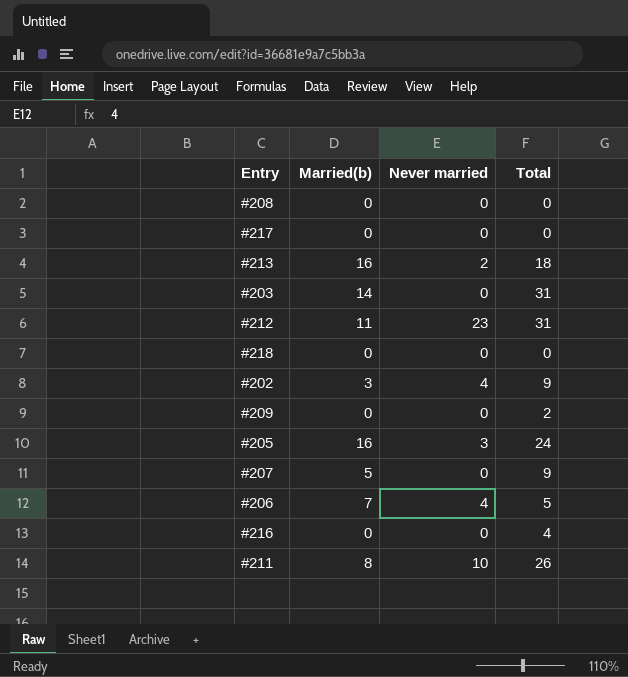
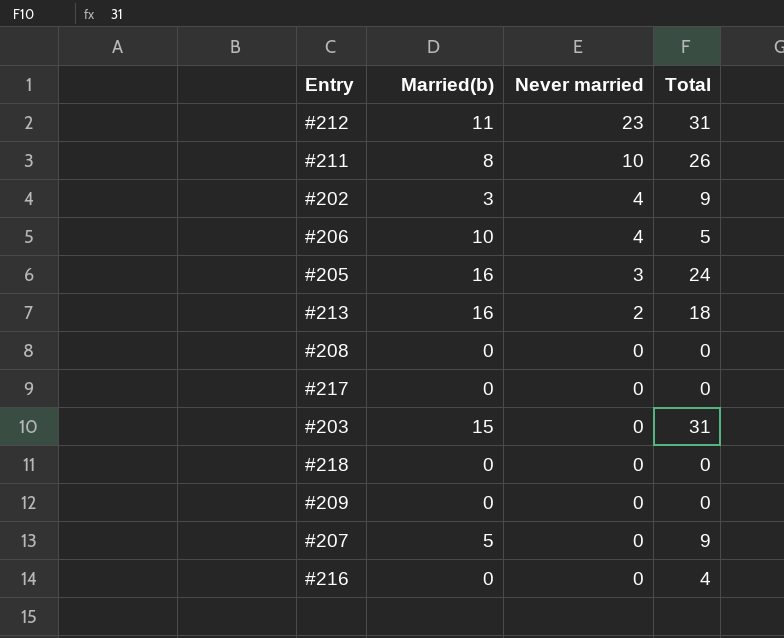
row order: none -> Never married descending
#206 | Married(b): 7 -> 10
#203 | Married(b): 14 -> 15
#209 | Total: 2 -> 0

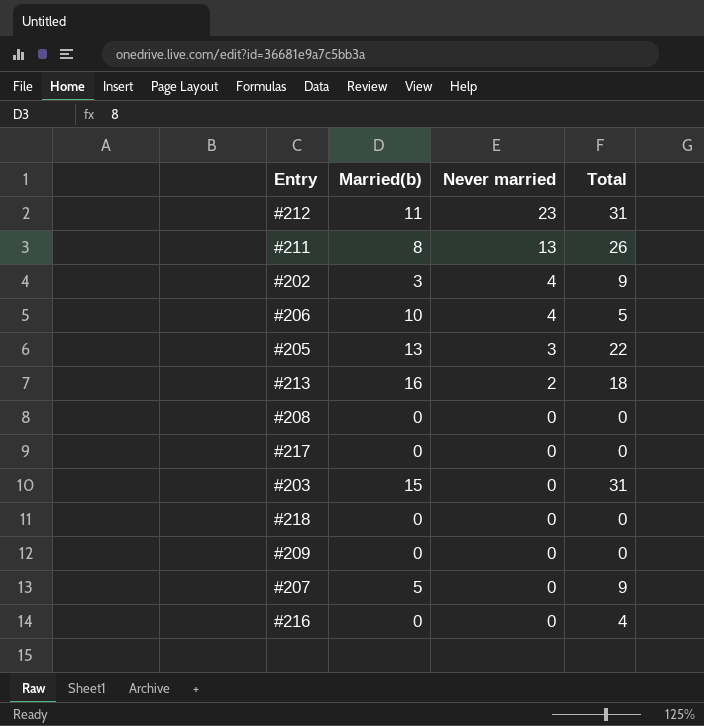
#211 | Never married: 10 -> 13
#205 | Married(b): 16 -> 13
#205 | Total: 24 -> 22

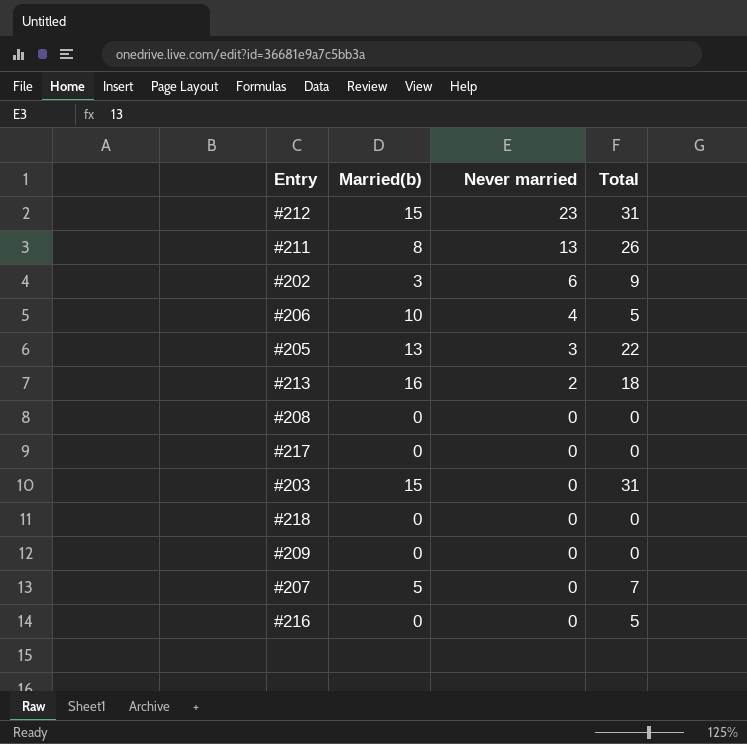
#212 | Married(b): 11 -> 15
#202 | Never married: 4 -> 6
#207 | Total: 9 -> 7
#216 | Total: 4 -> 5

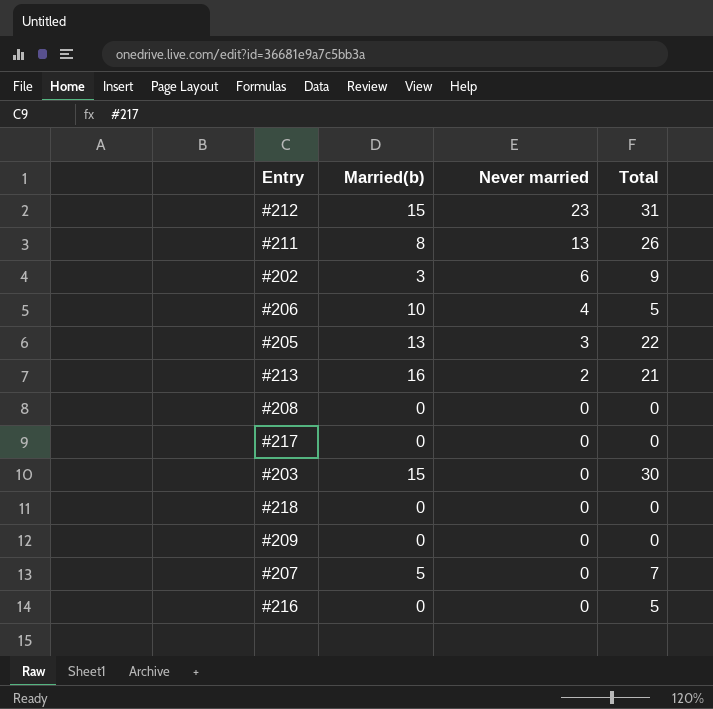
#213 | Total: 18 -> 21
#203 | Total: 31 -> 30

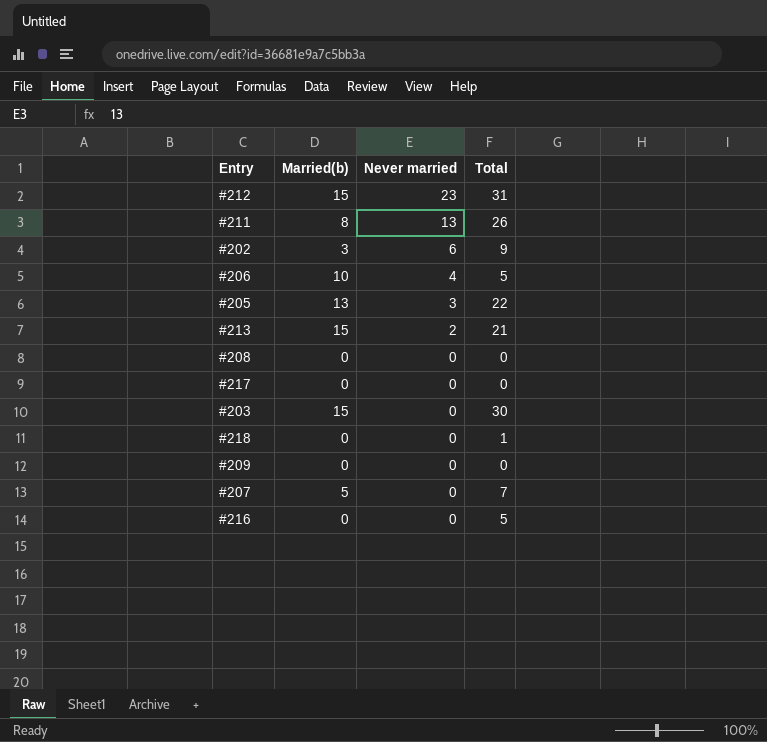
#213 | Married(b): 16 -> 15
#218 | Total: 0 -> 1

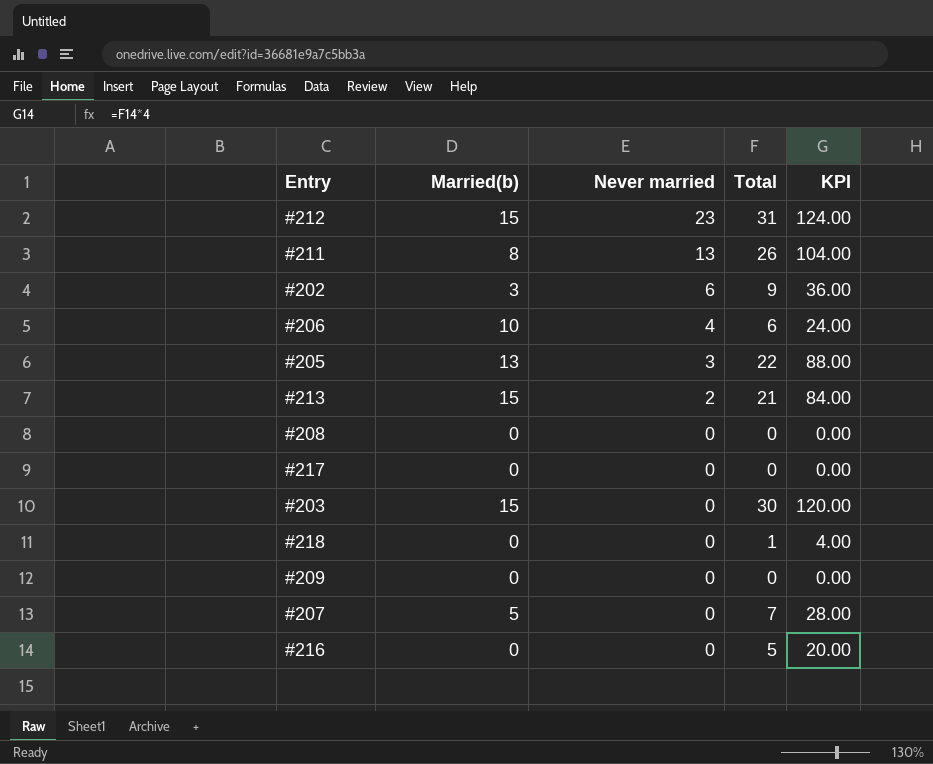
column KPI | formula: none -> [Total] * 4
#206 | Total: 5 -> 6

